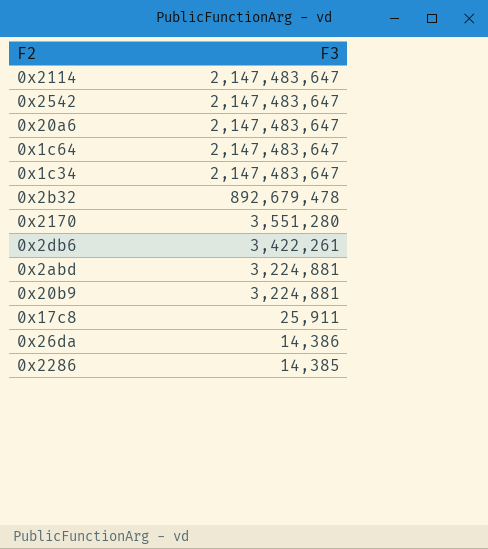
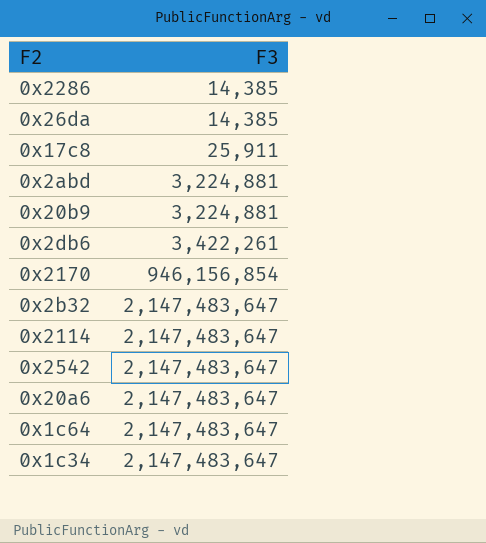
row order: F3 descending -> F3 ascending
0x26da | F3: 14,386 -> 14,385
0x2170 | F3: 3,551,280 -> 946,156,854
0x2b32 | F3: 892,679,478 -> 2,147,483,647

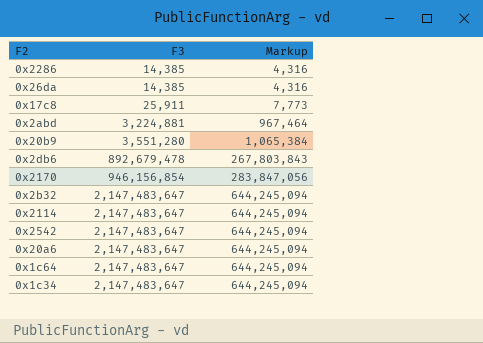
column Markup | formula: none -> [F3] * 0.3
0x20b9 | F3: 3,224,881 -> 3,551,280
0x2db6 | F3: 3,422,261 -> 892,679,478

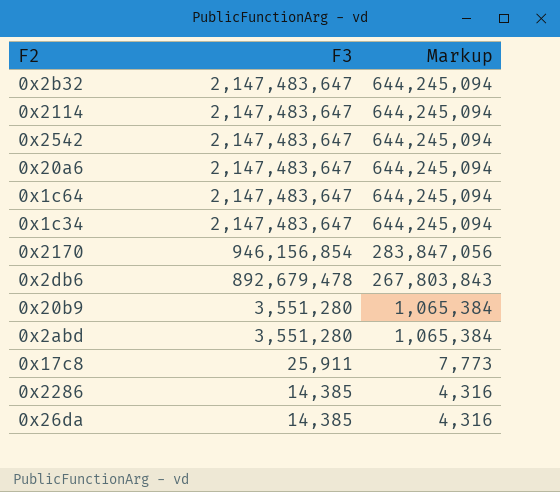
row order: F3 ascending -> F3 descending
0x2abd | F3: 3,224,881 -> 3,551,280
0x2abd | Markup: 967,464 -> 1,065,384

